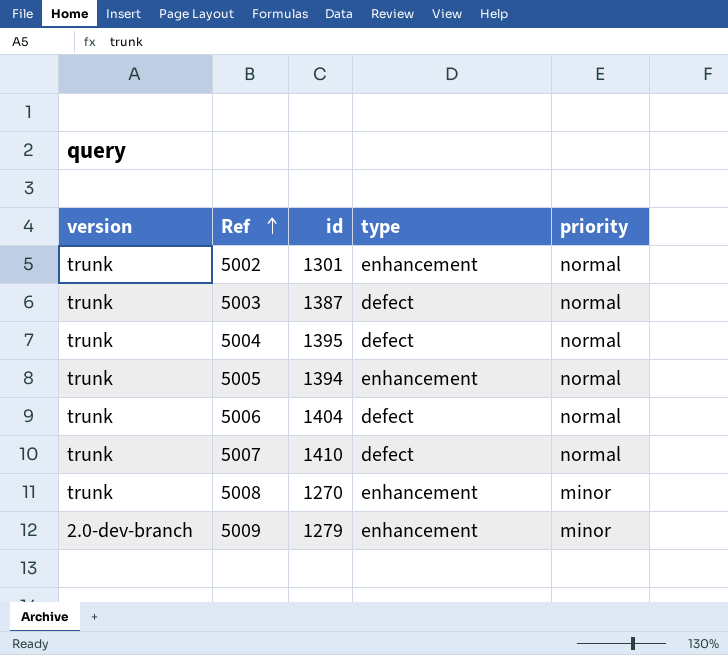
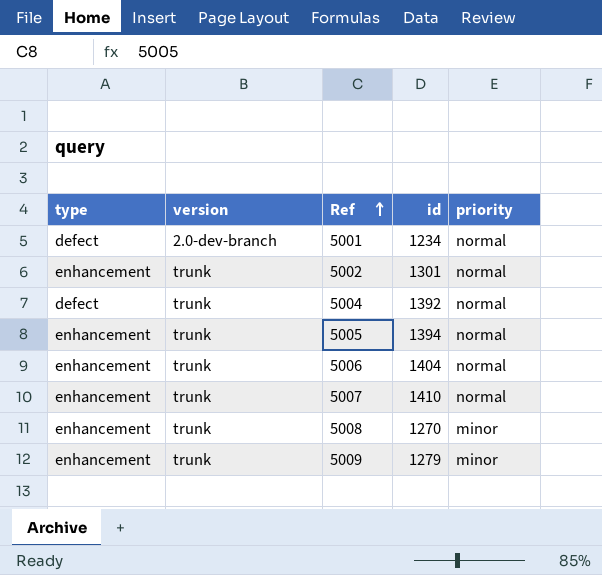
column type | position: 4 -> 1
row 5003: trunk | 1387 | defect | normal -> none
row 5001: none -> defect | 2.0-dev-branch | 1234 | normal
5004 | id: 1395 -> 1392
5006 | type: defect -> enhancement
5007 | type: defect -> enhancement
5009 | version: 2.0-dev-branch -> trunk

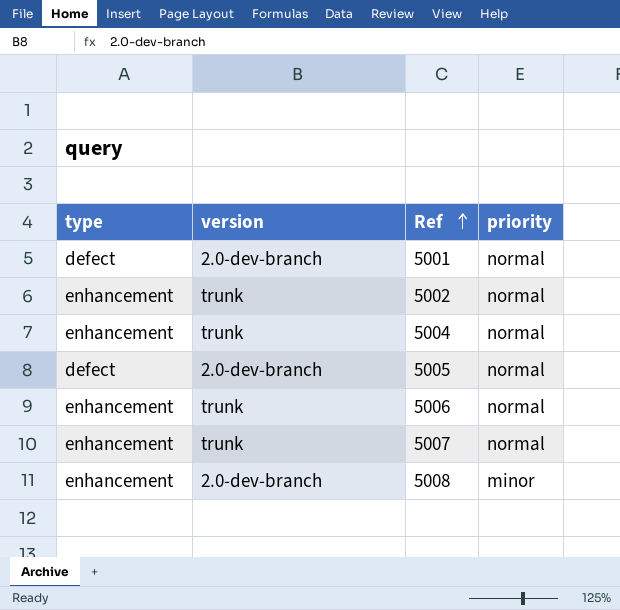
column id | position: 4 -> none
row 5009: enhancement | trunk | 1279 | minor -> none
5004 | type: defect -> enhancement
5005 | type: enhancement -> defect
5005 | version: trunk -> 2.0-dev-branch
5008 | version: trunk -> 2.0-dev-branch

